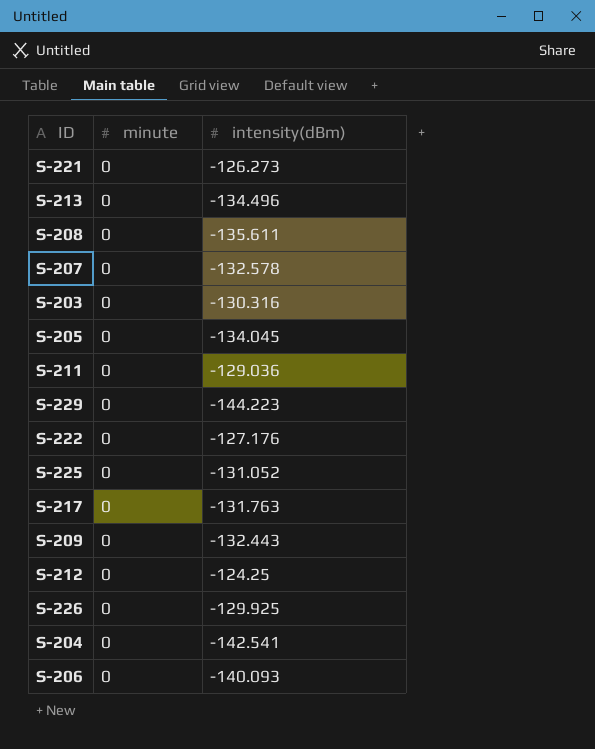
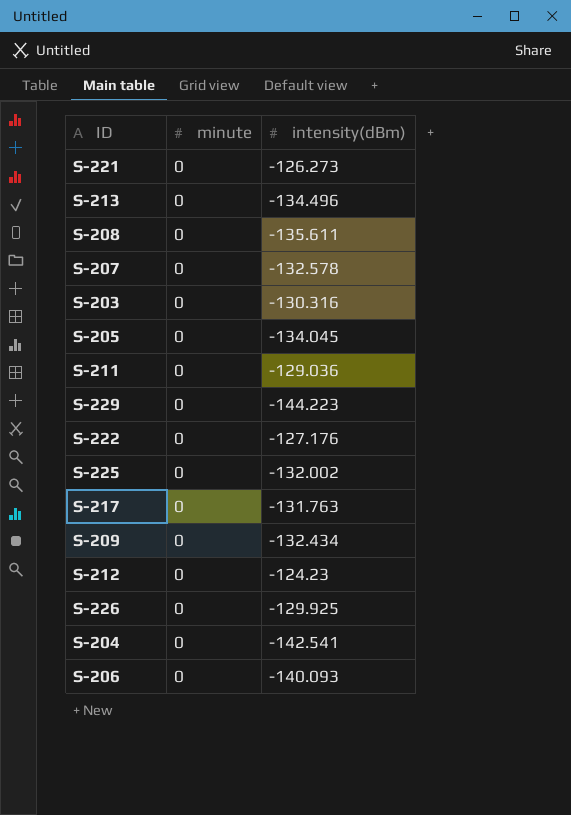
S-225 | intensity(dBm): -131.052 -> -132.002
S-209 | intensity(dBm): -132.443 -> -132.434
S-212 | intensity(dBm): -124.25 -> -124.23

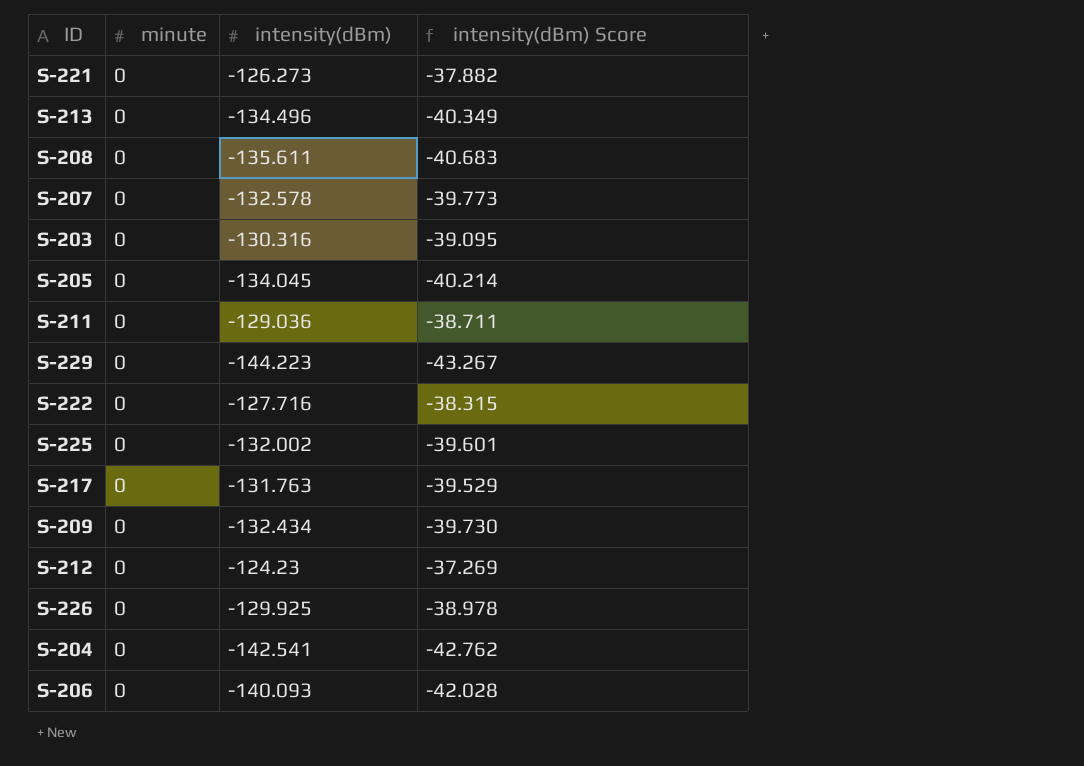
column intensity(dBm) Score | formula: none -> [intensity(dBm)] * 0.3
S-222 | intensity(dBm): -127.176 -> -127.716

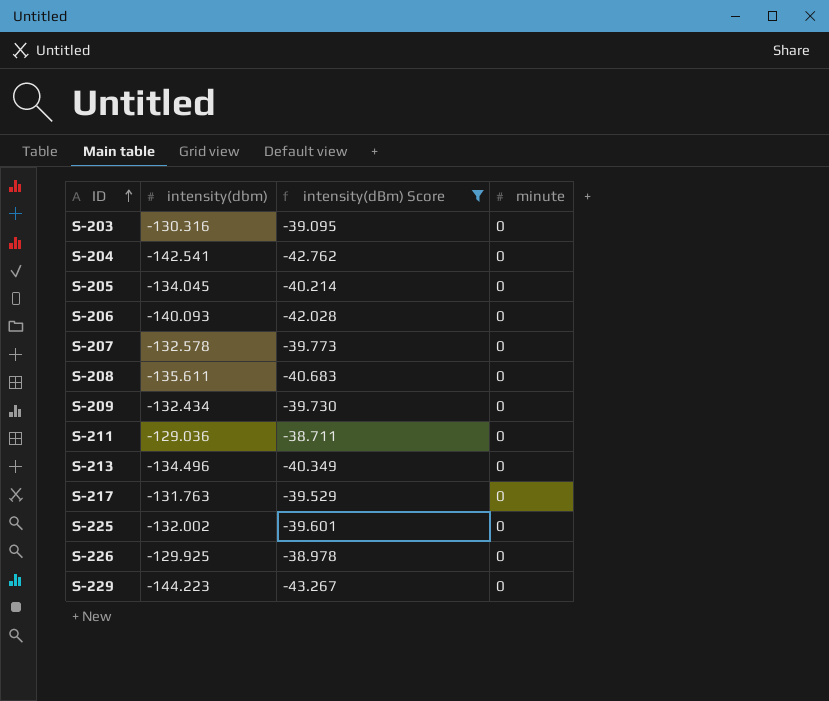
filter: none -> intensity(dBm) Score <= -38.711
row order: none -> ID ascending
column name: intensity(dBm) -> intensity(dbm)
column minute | position: 2 -> 4

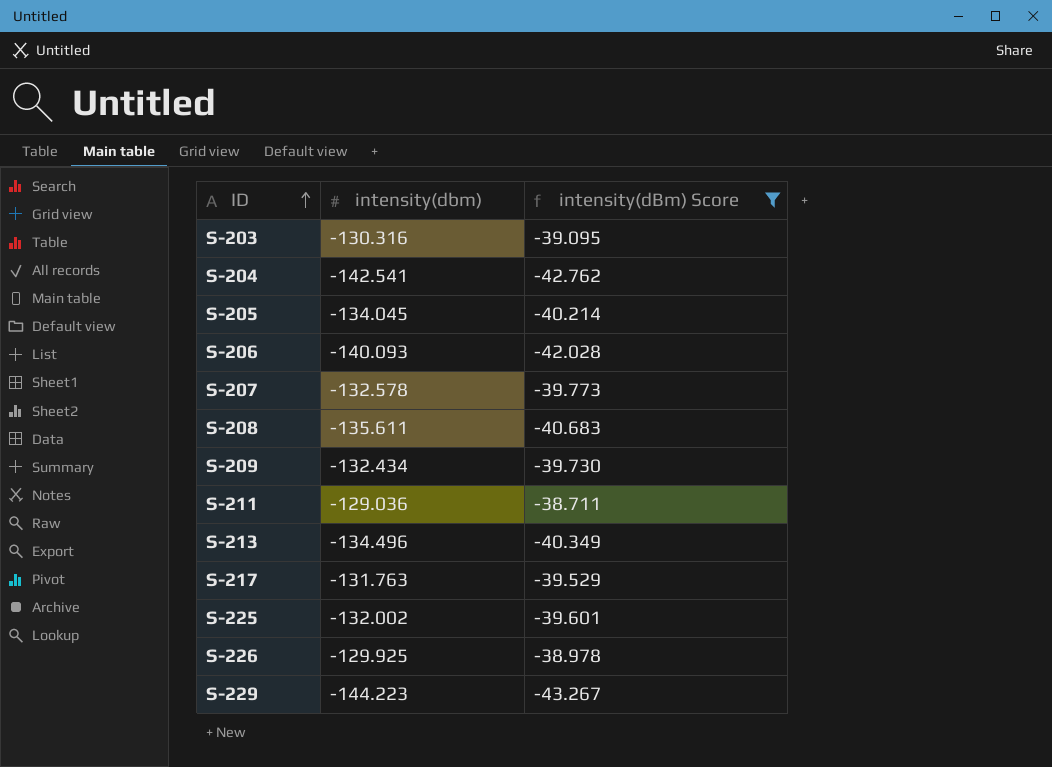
column minute | position: 4 -> none

